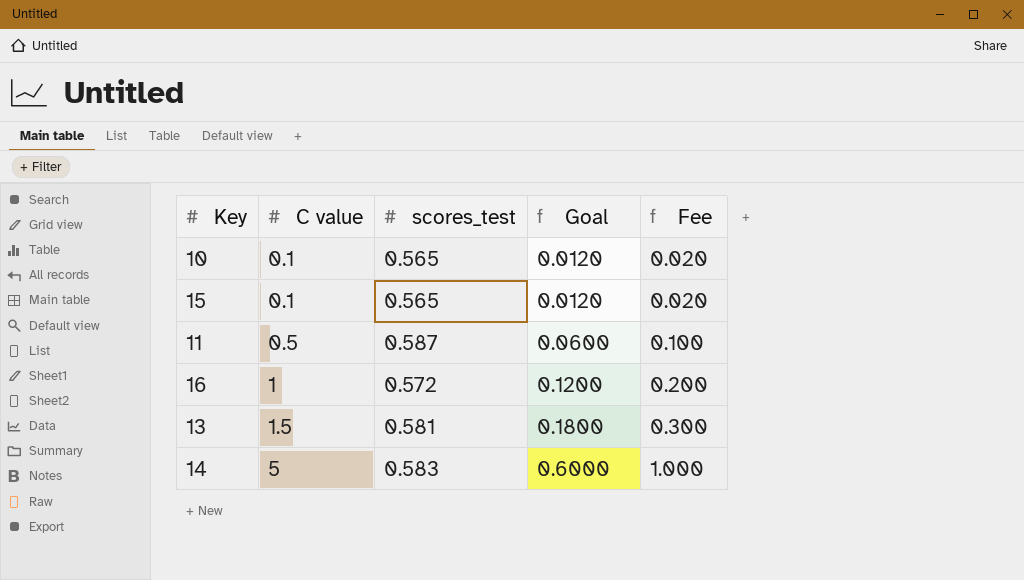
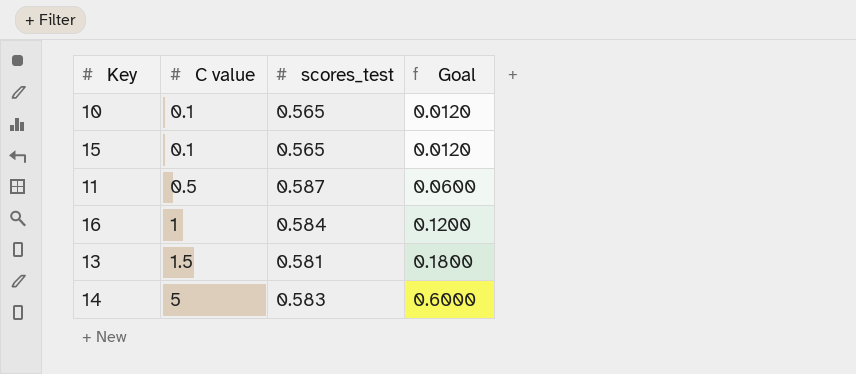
column Fee | formula: [C value] * 0.2 -> none
16 | scores_test: 0.572 -> 0.584

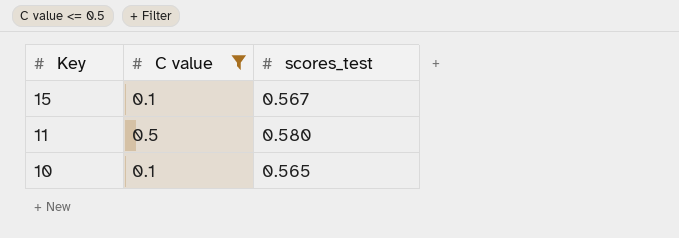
filter: none -> C value <= 0.5
row order: C value ascending -> Key descending
column Goal | formula: [C value] * 0.12 -> none
15 | scores_test: 0.565 -> 0.567
11 | scores_test: 0.587 -> 0.580

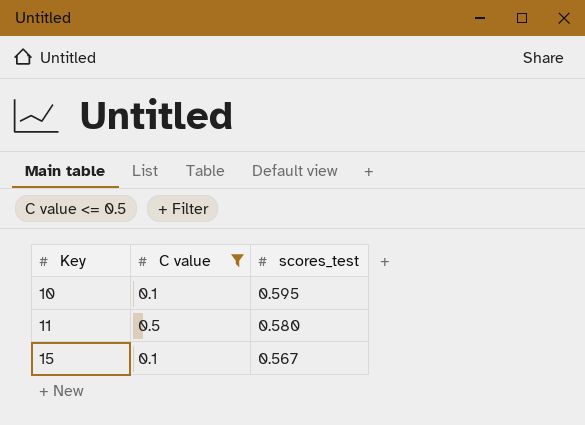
row order: Key descending -> Key ascending
10 | scores_test: 0.565 -> 0.595

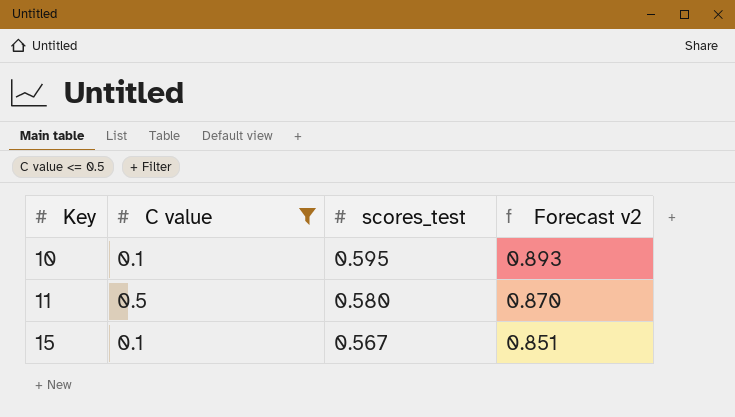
column Forecast v2 | formula: none -> [scores_test] * 1.5

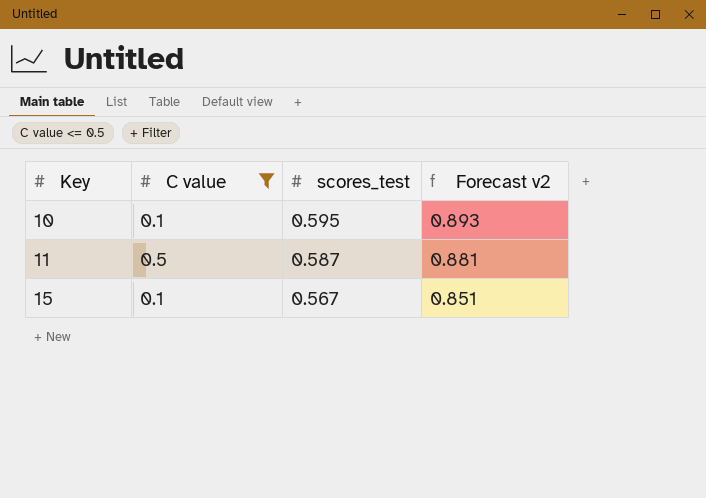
11 | scores_test: 0.580 -> 0.587
11 | Forecast v2: 0.870 -> 0.881

